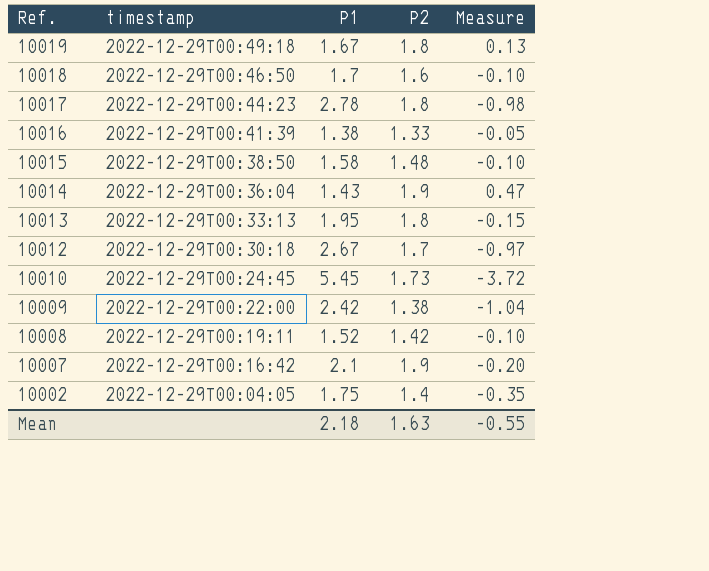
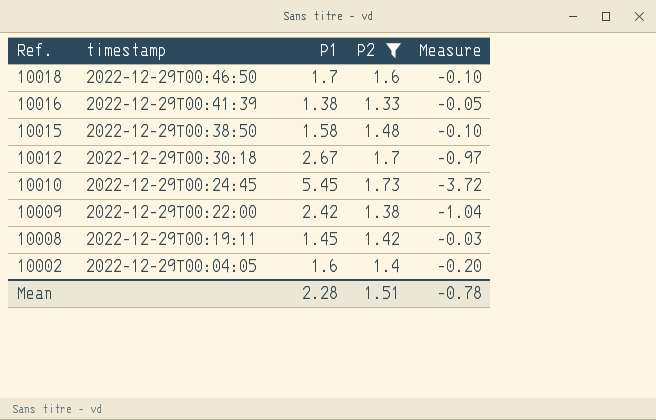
filter: none -> P2 <= 1.73
10008 | P1: 1.52 -> 1.45
10008 | Measure: -0.10 -> -0.03
10002 | P1: 1.75 -> 1.6
10002 | Measure: -0.35 -> -0.20
Mean | P1: 2.18 -> 2.28
Mean | P2: 1.63 -> 1.51
Mean | Measure: -0.55 -> -0.78

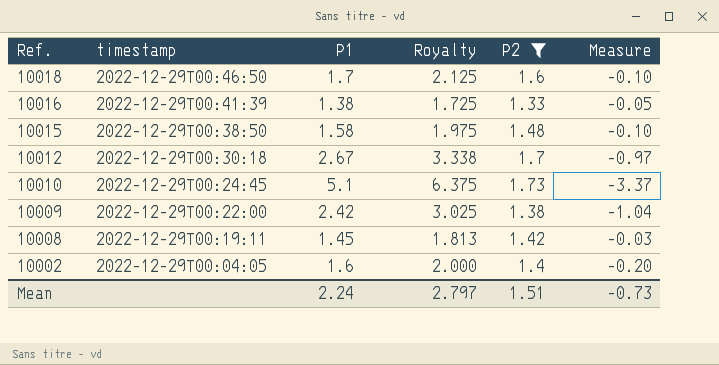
column Royalty | formula: none -> [P1] * 1.25
10010 | P1: 5.45 -> 5.1
10010 | Measure: -3.72 -> -3.37
Mean | P1: 2.28 -> 2.24
Mean | Measure: -0.78 -> -0.73

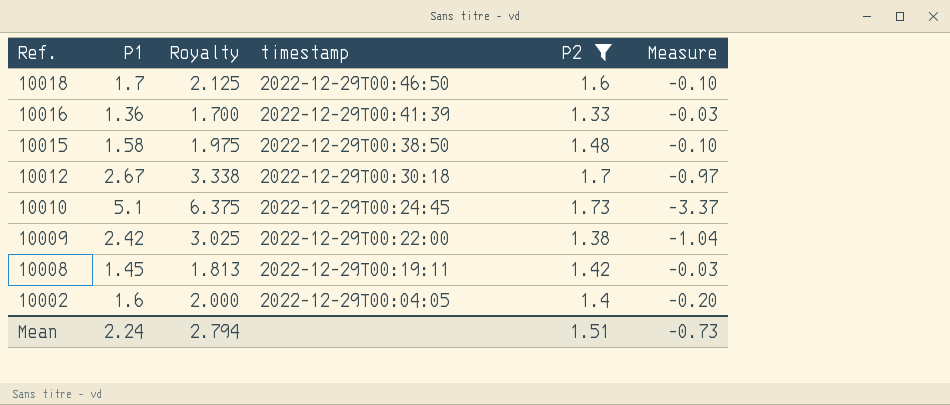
column timestamp | position: 2 -> 4
10016 | P1: 1.38 -> 1.36
10016 | Royalty: 1.725 -> 1.700
10016 | Measure: -0.05 -> -0.03
Mean | Royalty: 2.797 -> 2.794

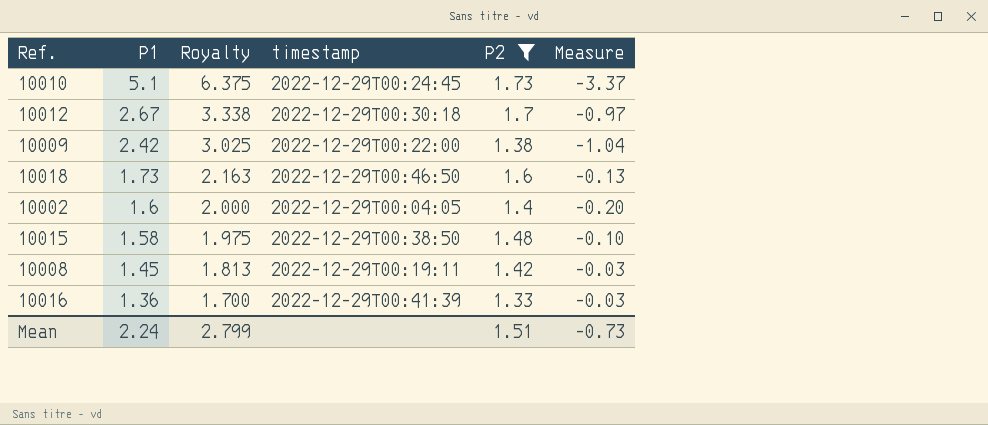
row order: Ref. descending -> P1 descending
10018 | P1: 1.7 -> 1.73
10018 | Royalty: 2.125 -> 2.163
10018 | Measure: -0.10 -> -0.13
Mean | Royalty: 2.794 -> 2.799

